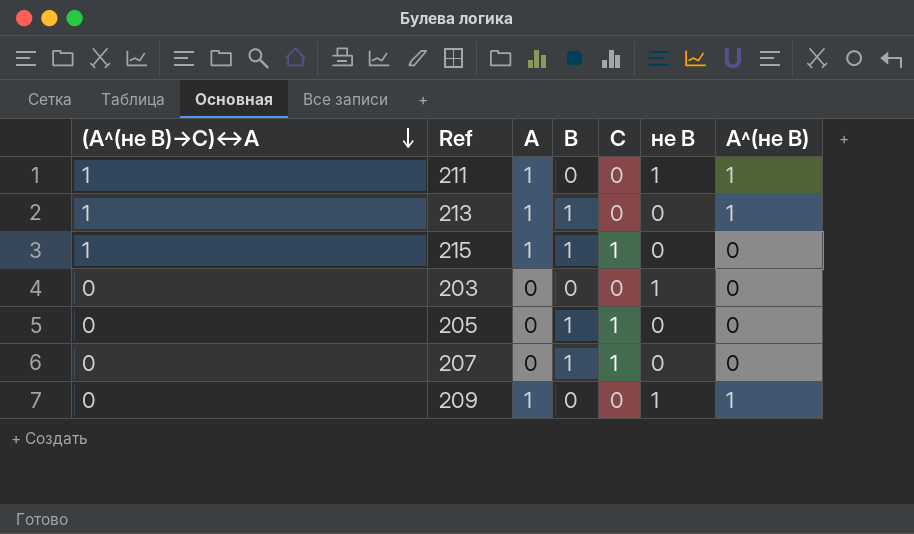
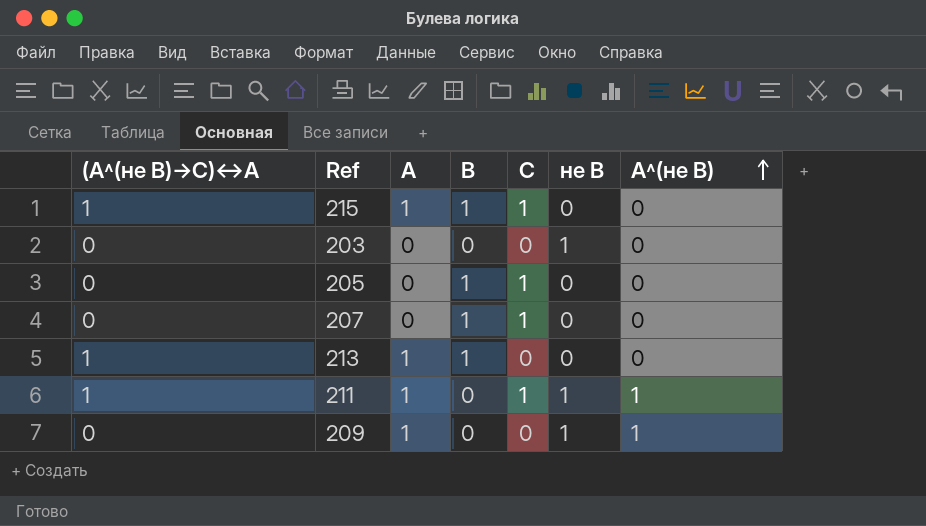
row order: (А˄(не В)→С)↔А descending -> A˄(не В) ascending
213 | A˄(не В): 1 -> 0
211 | C: 0 -> 1

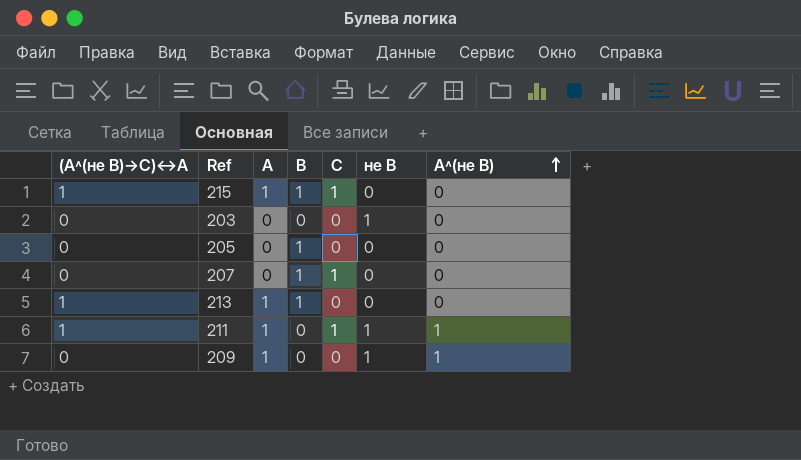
205 | C: 1 -> 0

